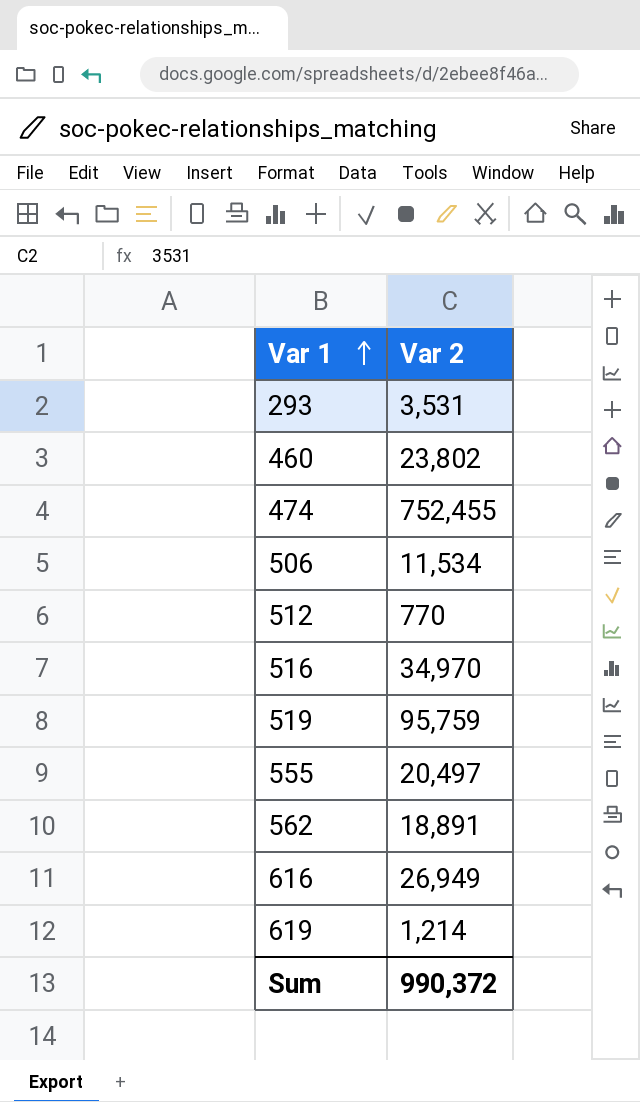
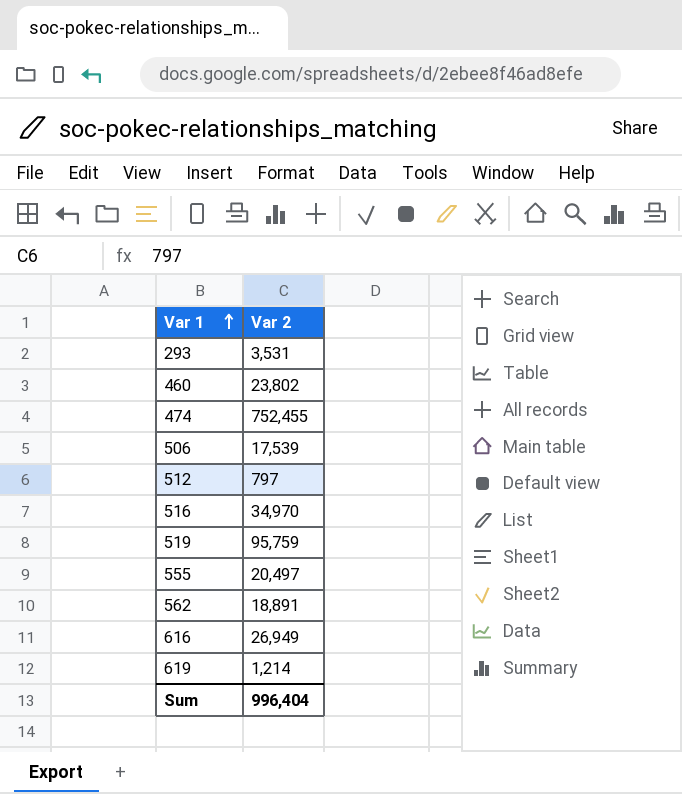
506 | Var 2: 11,534 -> 17,539
512 | Var 2: 770 -> 797
Sum | Var 2: 990,372 -> 996,404

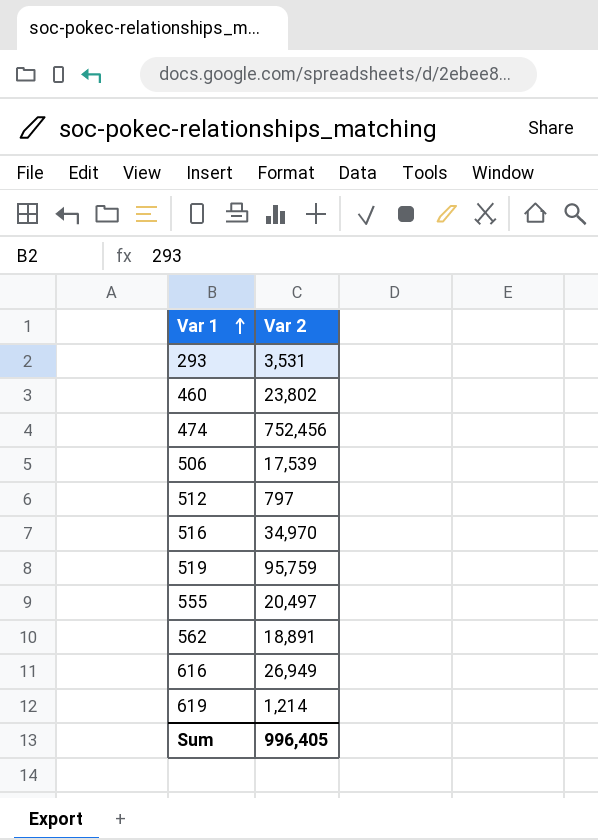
474 | Var 2: 752,455 -> 752,456
Sum | Var 2: 996,404 -> 996,405

